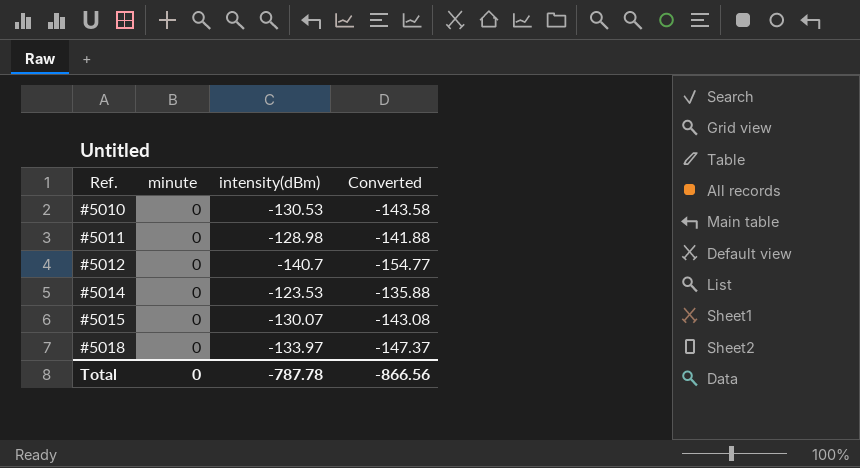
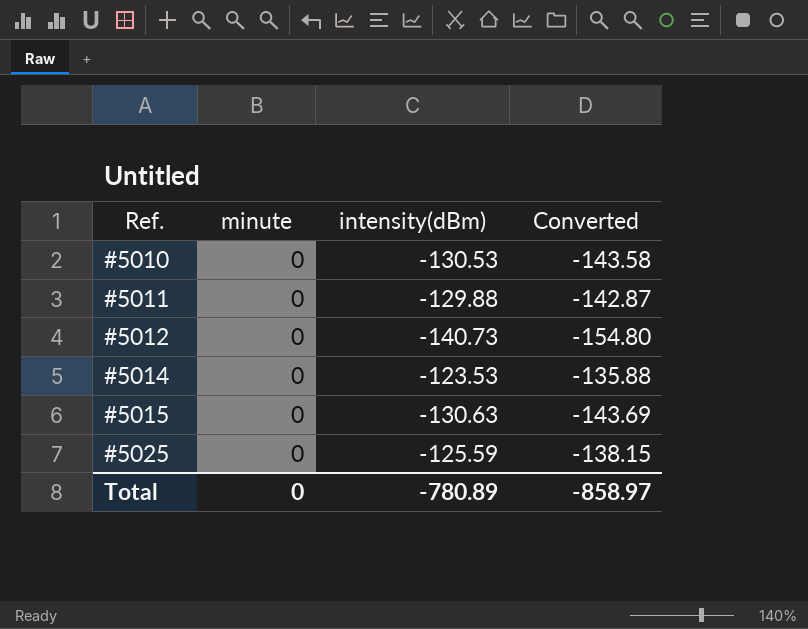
row #5018: 0 | -133.97 | -147.37 -> none
#5011 | intensity(dBm): -128.98 -> -129.88
#5011 | Converted: -141.88 -> -142.87
#5012 | intensity(dBm): -140.7 -> -140.73
#5012 | Converted: -154.77 -> -154.80
#5015 | intensity(dBm): -130.07 -> -130.63
#5015 | Converted: -143.08 -> -143.69
row #5025: none -> 0 | -125.59 | -138.15
Total | intensity(dBm): -787.78 -> -780.89
Total | Converted: -866.56 -> -858.97

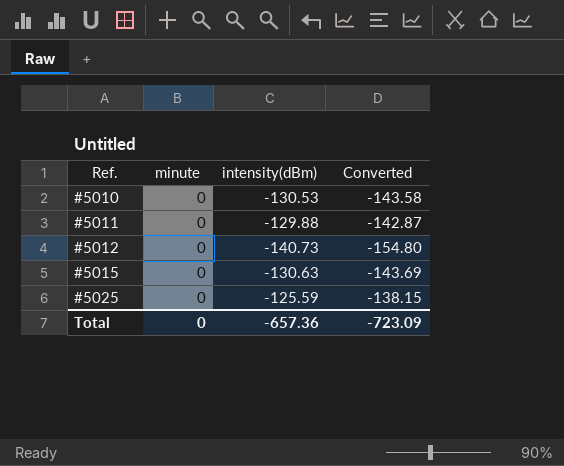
row #5014: 0 | -123.53 | -135.88 -> none
Total | intensity(dBm): -780.89 -> -657.36
Total | Converted: -858.97 -> -723.09

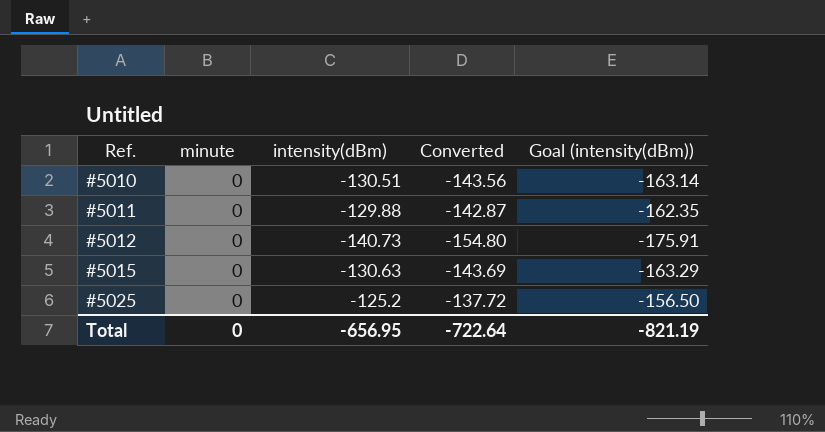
column Goal (intensity(dBm)) | formula: none -> [intensity(dBm)] * 1.25
#5010 | intensity(dBm): -130.53 -> -130.51
#5010 | Converted: -143.58 -> -143.56
#5025 | intensity(dBm): -125.59 -> -125.2
#5025 | Converted: -138.15 -> -137.72
Total | intensity(dBm): -657.36 -> -656.95
Total | Converted: -723.09 -> -722.64

